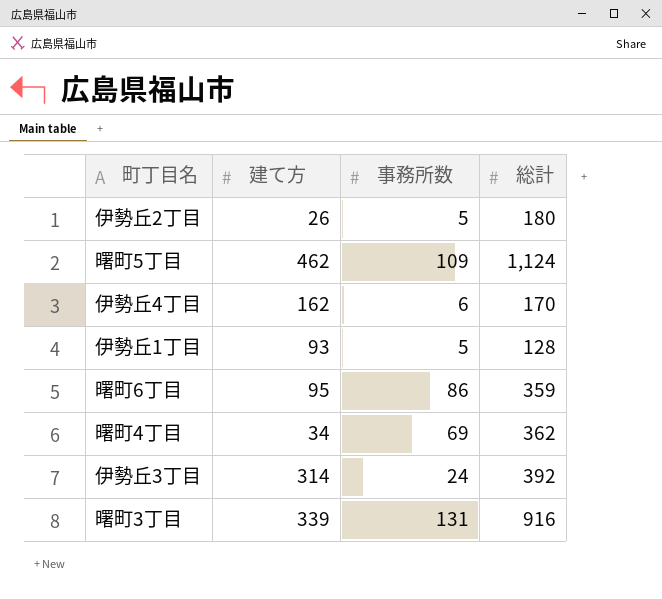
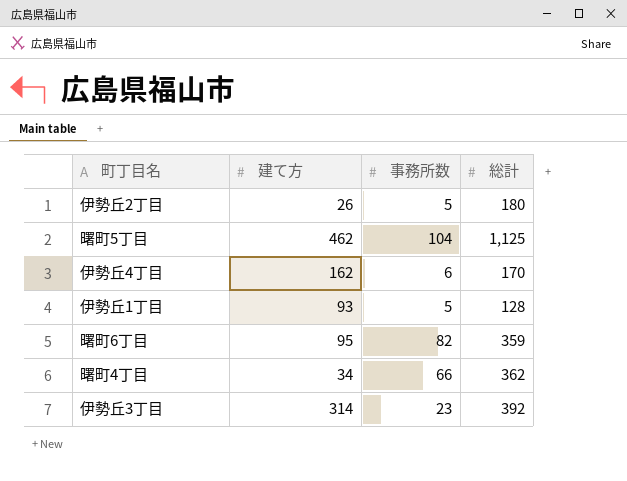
row 曙町3丁目: 339 | 131 | 916 -> none
曙町5丁目 | 事務所数: 109 -> 104
曙町5丁目 | 総計: 1,124 -> 1,125
曙町6丁目 | 事務所数: 86 -> 82
曙町4丁目 | 事務所数: 69 -> 66
伊勢丘3丁目 | 事務所数: 24 -> 23

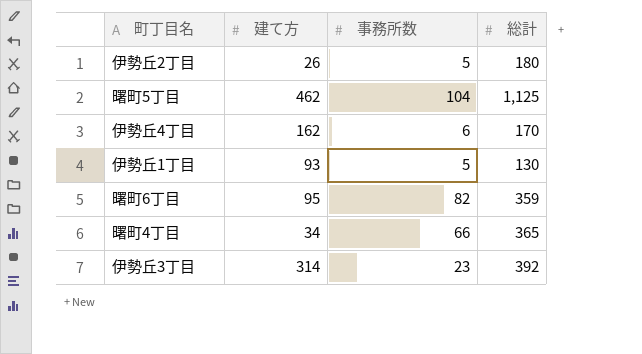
伊勢丘1丁目 | 総計: 128 -> 130
曙町4丁目 | 総計: 362 -> 365

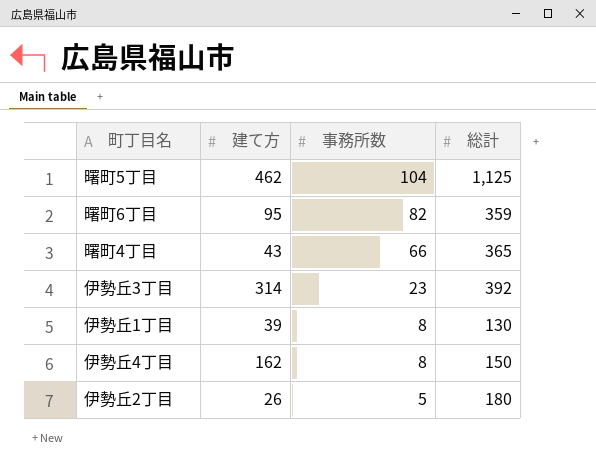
row order: none -> 事務所数 descending
曙町4丁目 | 建て方: 34 -> 43
伊勢丘1丁目 | 建て方: 93 -> 39
伊勢丘1丁目 | 事務所数: 5 -> 8
伊勢丘4丁目 | 事務所数: 6 -> 8
伊勢丘4丁目 | 総計: 170 -> 150

